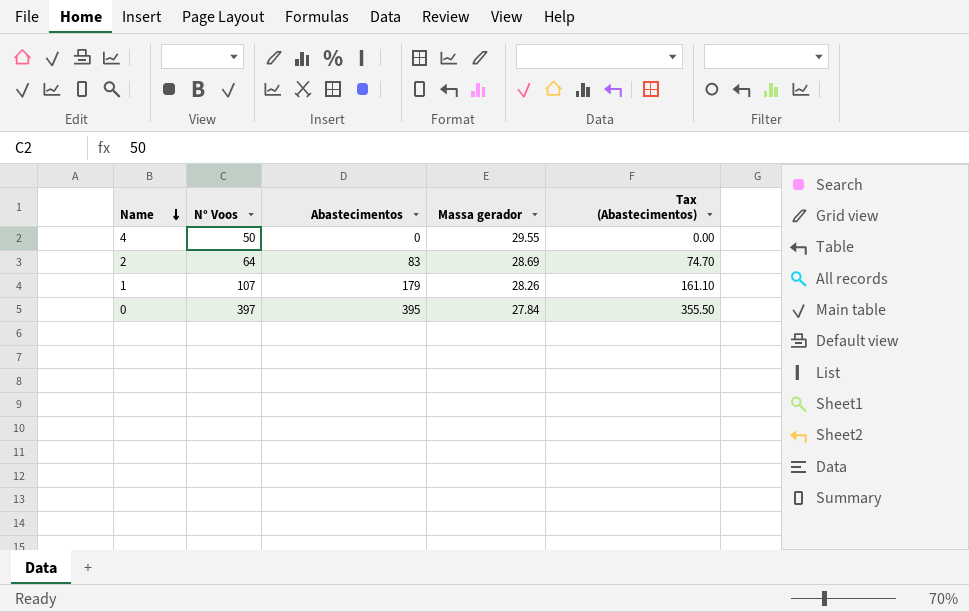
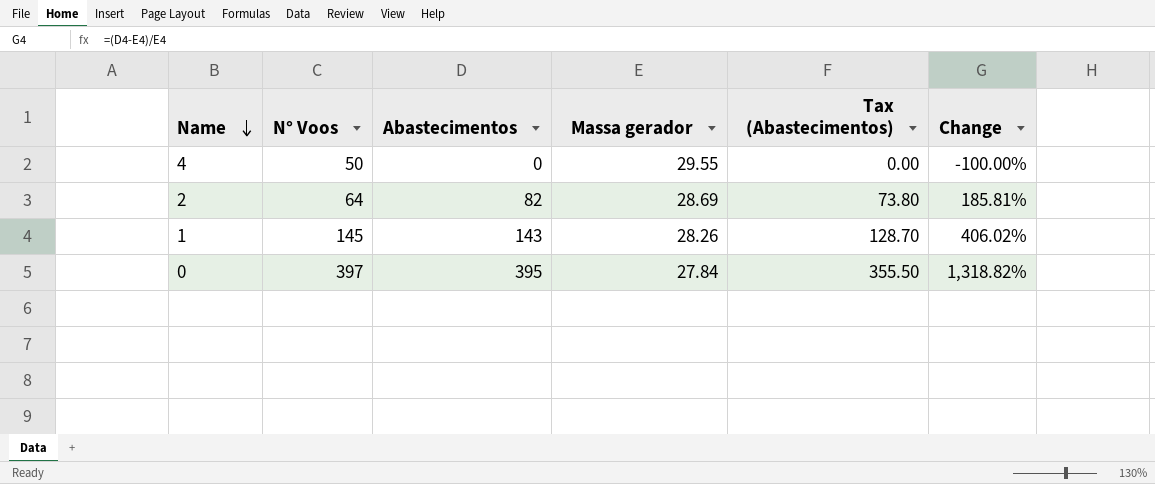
column Change | formula: none -> ([Abastecimentos] - [Massa gerador]) / [Massa gerador]
2 | Abastecimentos: 83 -> 82
2 | Tax (Abastecimentos): 74.70 -> 73.80
1 | N° Voos: 107 -> 145
1 | Abastecimentos: 179 -> 143
1 | Tax (Abastecimentos): 161.10 -> 128.70

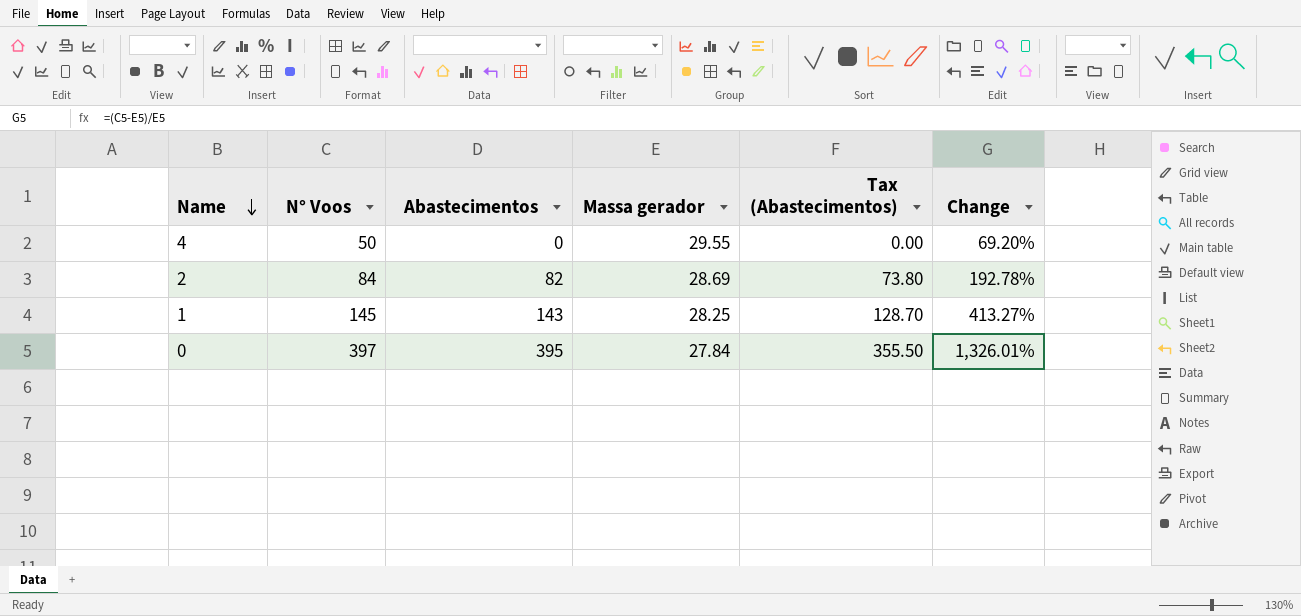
column Change | formula: ([Abastecimentos] - [Massa gerador]) / [Massa gerador] -> ([N° Voos] - [Massa gerador]) / [Massa gerador]
2 | N° Voos: 64 -> 84
1 | Massa gerador: 28.26 -> 28.25

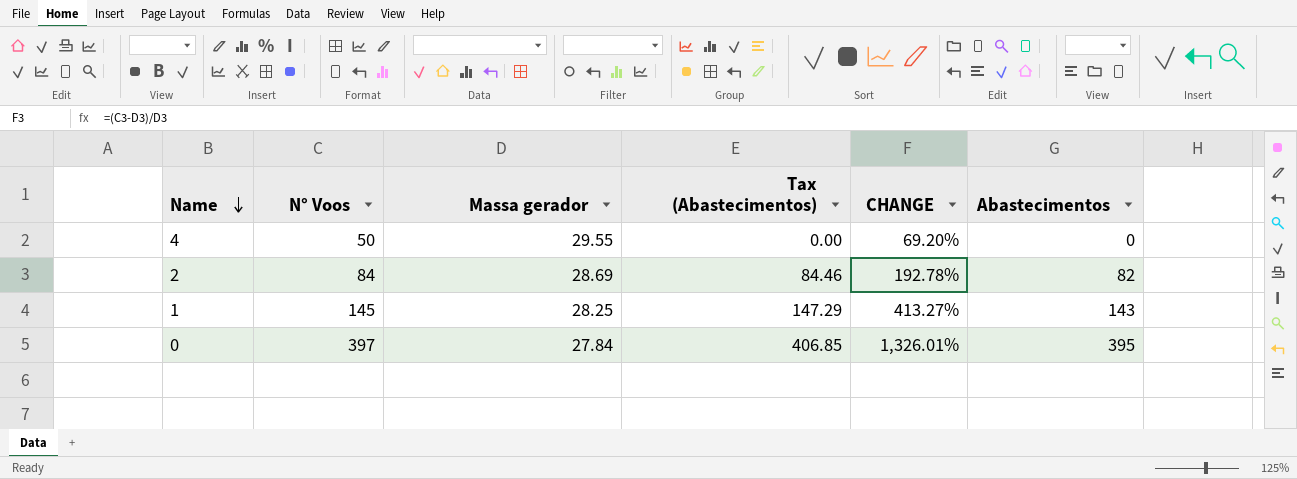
column Tax (Abastecimentos) | formula: [Abastecimentos] * 0.9 -> [Abastecimentos] * 1.03
column name: Change -> CHANGE
column Abastecimentos | position: 3 -> 6

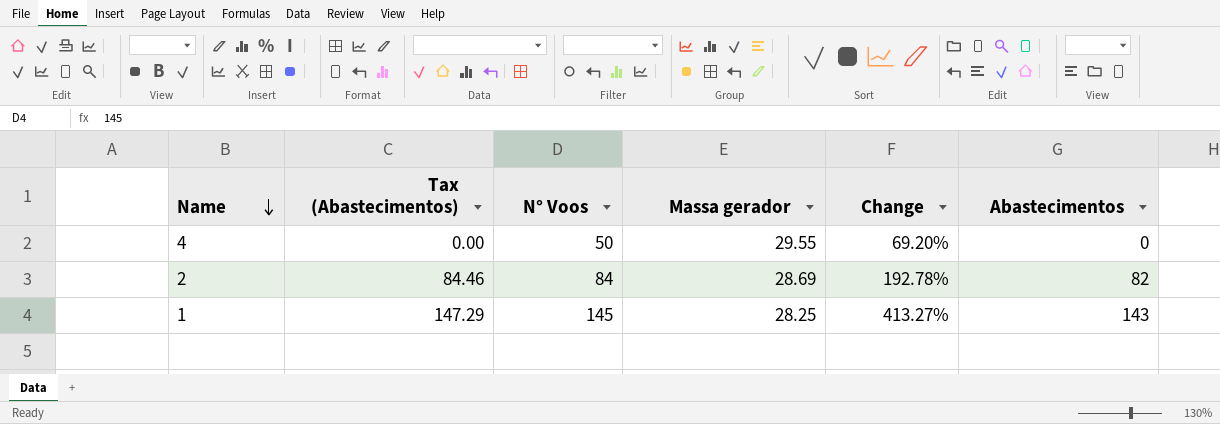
column Tax (Abastecimentos) | position: 4 -> 2
column name: CHANGE -> Change
row 0: 397 | 27.84 | 406.85 | 1,326.01% | 395 -> none

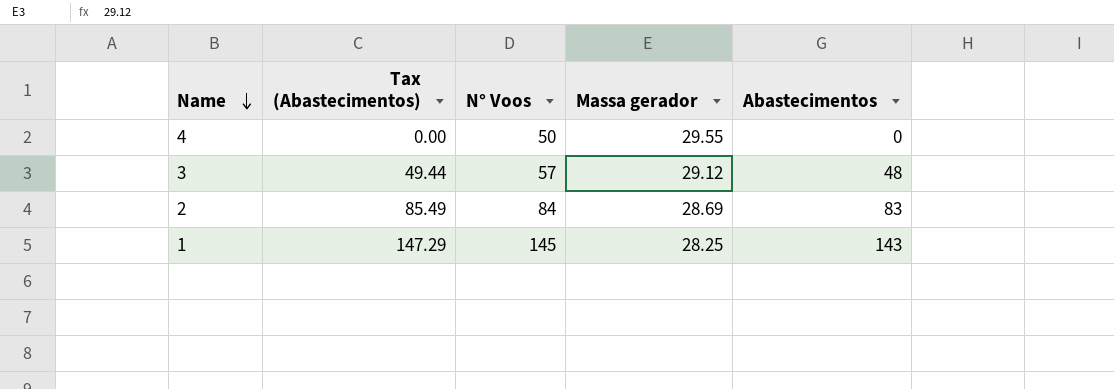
column Change | formula: ([N° Voos] - [Massa gerador]) / [Massa gerador] -> none
row 3: none -> 49.44 | 57 | 29.12 | 48
2 | Tax (Abastecimentos): 84.46 -> 85.49
2 | Abastecimentos: 82 -> 83

